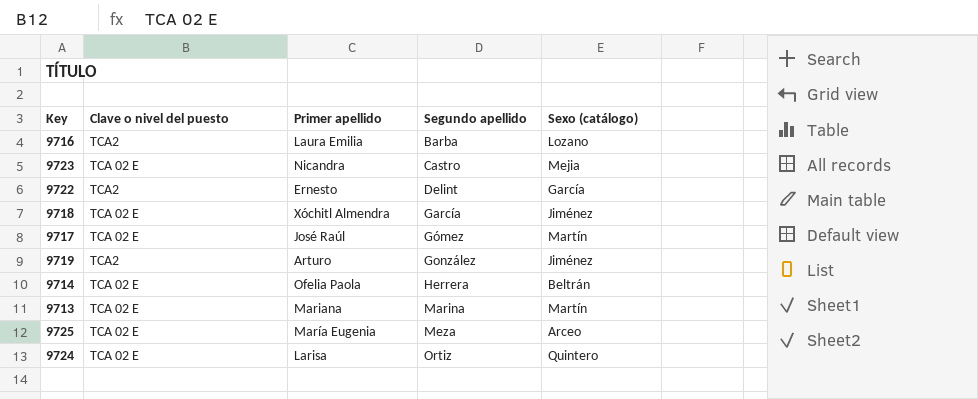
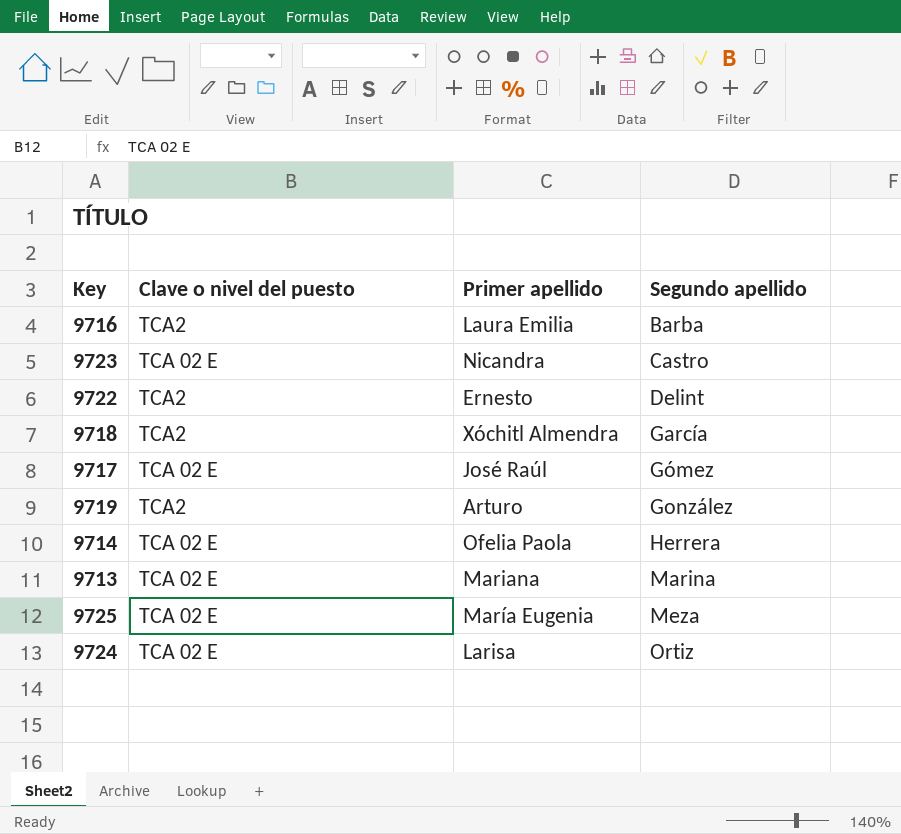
column Sexo (catálogo) | position: 5 -> none
9718 | Clave o nivel del puesto: TCA 02 E -> TCA2

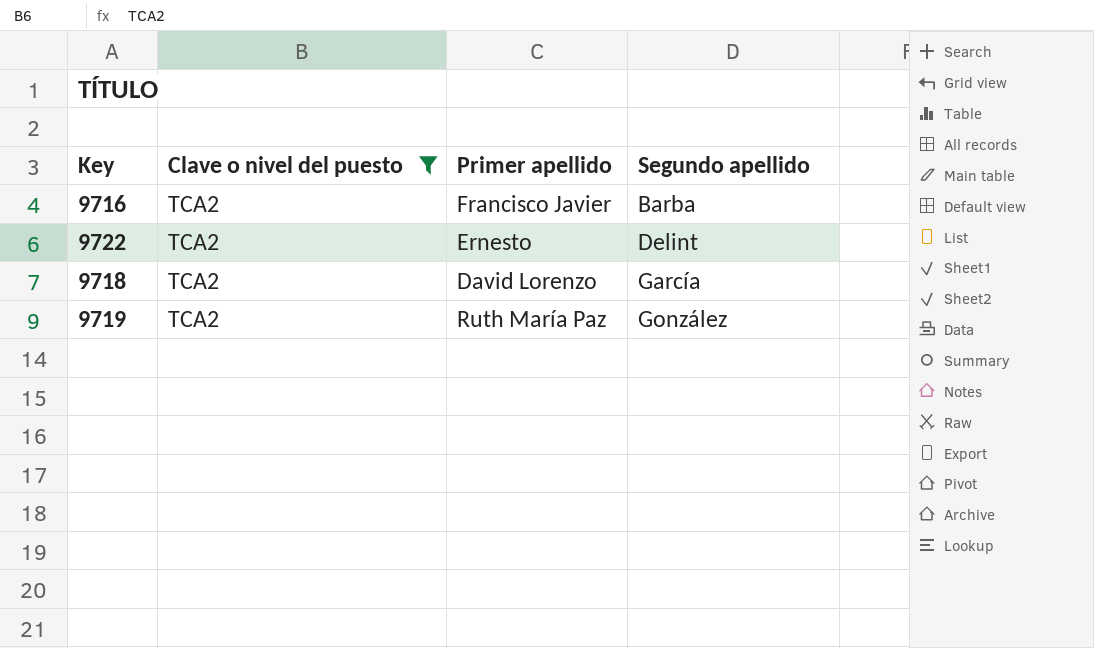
filter: none -> Clave o nivel del puesto = TCA2
9716 | Primer apellido: Laura Emilia -> Francisco Javier
9718 | Primer apellido: Xóchitl Almendra -> David Lorenzo
9719 | Primer apellido: Arturo -> Ruth María Paz

